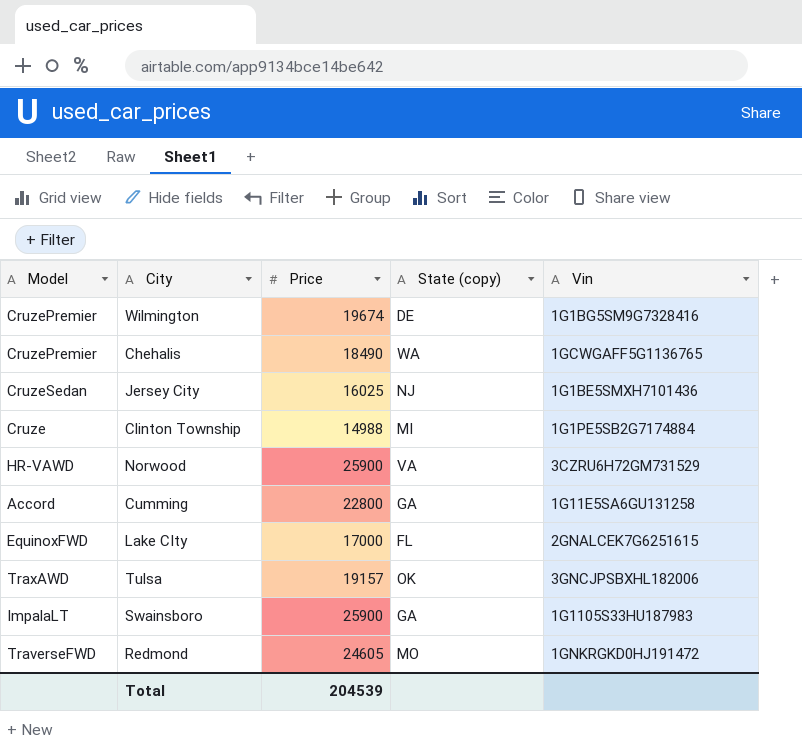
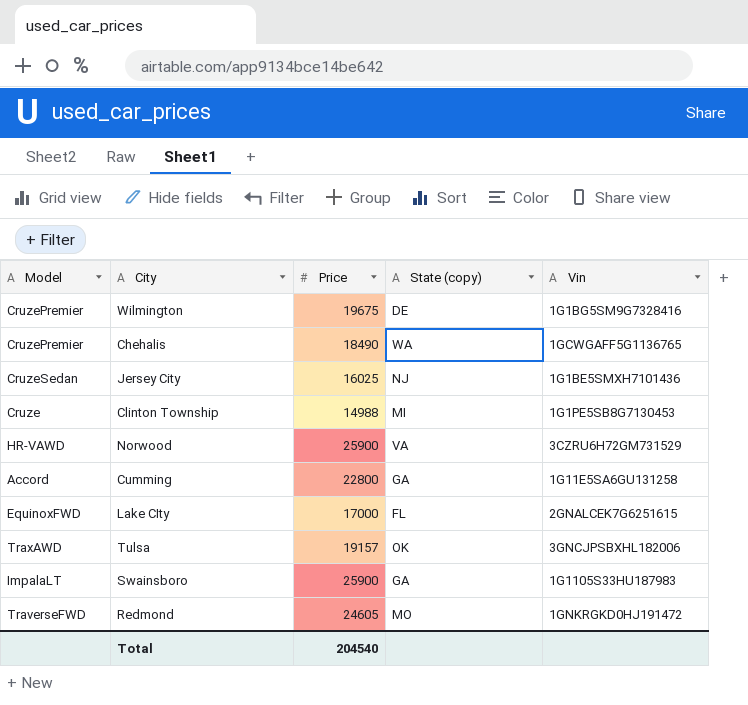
Wilmington | Price: 19674 -> 19675
Clinton Township | Vin: 1G1PE5SB2G7174884 -> 1G1PE5SB8G7130453
Total | Price: 204539 -> 204540

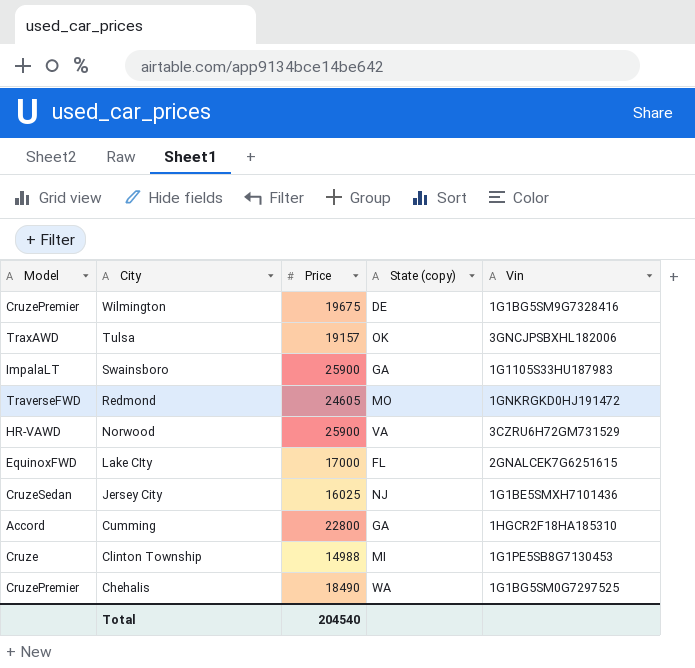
row order: none -> City descending
Cumming | Vin: 1G11E5SA6GU131258 -> 1HGCR2F18HA185310
Chehalis | Vin: 1GCWGAFF5G1136765 -> 1G1BG5SM0G7297525

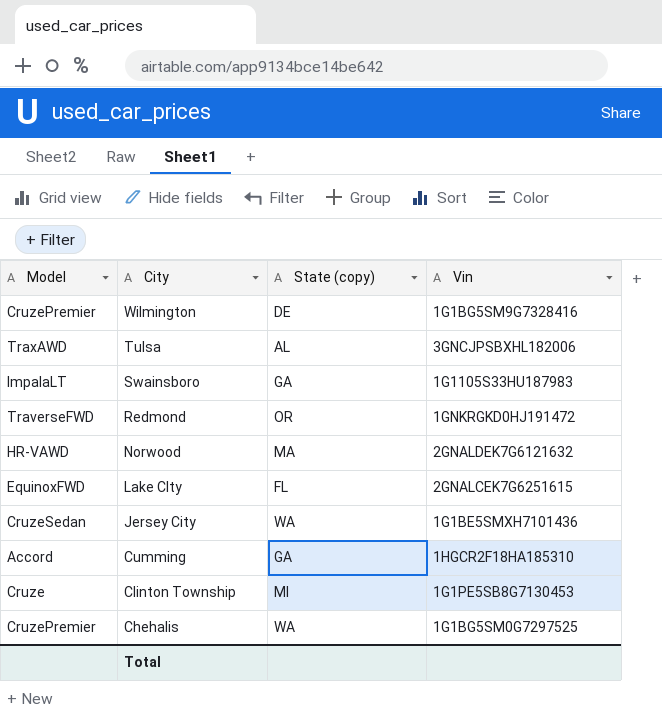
column Price | position: 3 -> none
Tulsa | State (copy): OK -> AL
Redmond | State (copy): MO -> OR
Norwood | State (copy): VA -> MA
Norwood | Vin: 3CZRU6H72GM731529 -> 2GNALDEK7G6121632
Jersey City | State (copy): NJ -> WA

